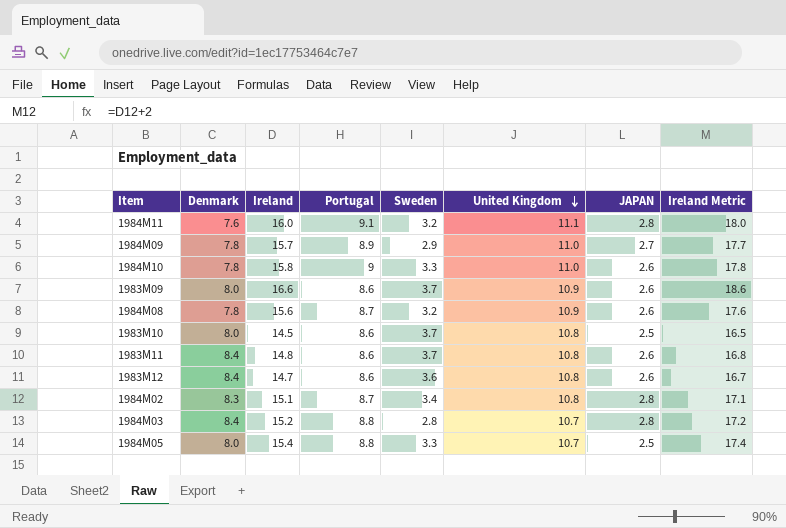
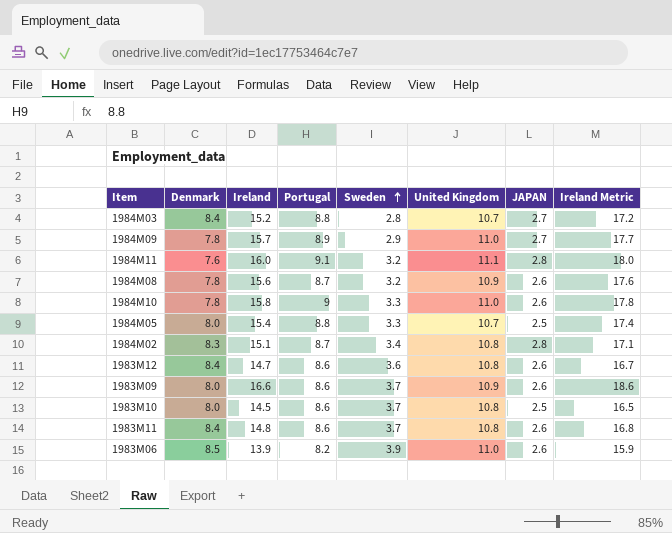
row order: United Kingdom descending -> Sweden ascending
1984M03 | JAPAN: 2.8 -> 2.7
row 1983M06: none -> 8.5 | 13.9 | 8.2 | 3.9 | 11.0 | 2.6 | 15.9

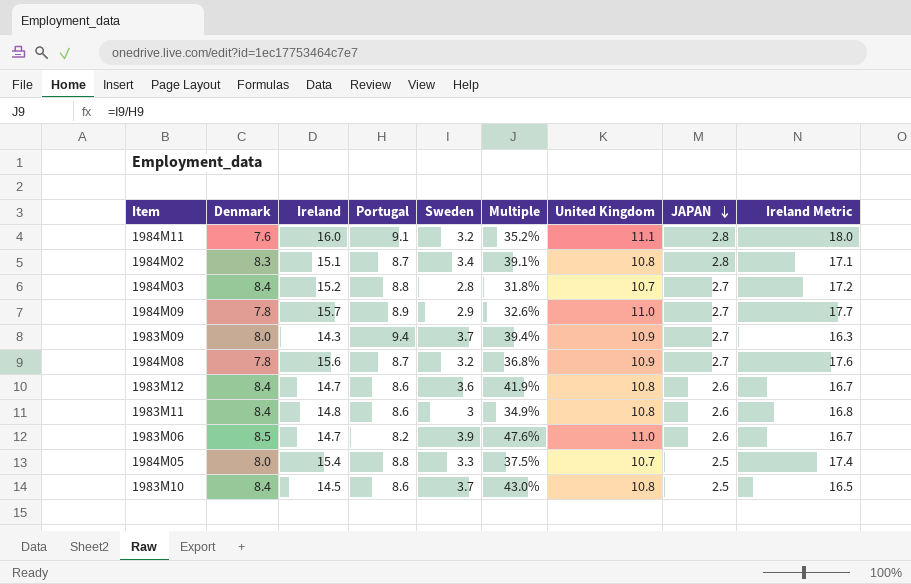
row order: Sweden ascending -> JAPAN descending
column Multiple | formula: none -> [Sweden] / [Portugal]
row 1984M10: 7.8 | 15.8 | 9 | 3.3 | 11.0 | 2.6 | 17.8 -> none
1983M09 | Ireland: 16.6 -> 14.3
1983M09 | Portugal: 8.6 -> 9.4
1983M09 | JAPAN: 2.6 -> 2.7
1983M09 | Ireland Metric: 18.6 -> 16.3
1984M08 | JAPAN: 2.6 -> 2.7
1983M11 | Sweden: 3.7 -> 3
1983M06 | Ireland: 13.9 -> 14.7
1983M06 | Ireland Metric: 15.9 -> 16.7
1983M10 | Denmark: 8.0 -> 8.4

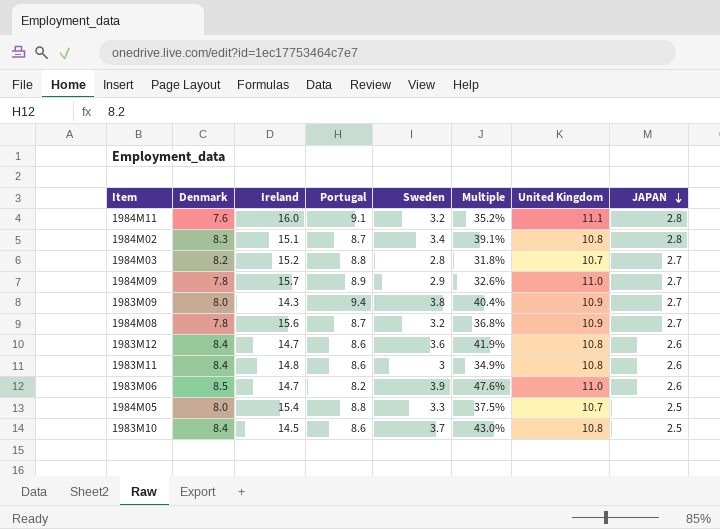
column Ireland Metric | formula: [Ireland] + 2 -> none
1984M03 | Denmark: 8.4 -> 8.2
1983M09 | Sweden: 3.7 -> 3.8
1983M09 | Multiple: 39.4% -> 40.4%

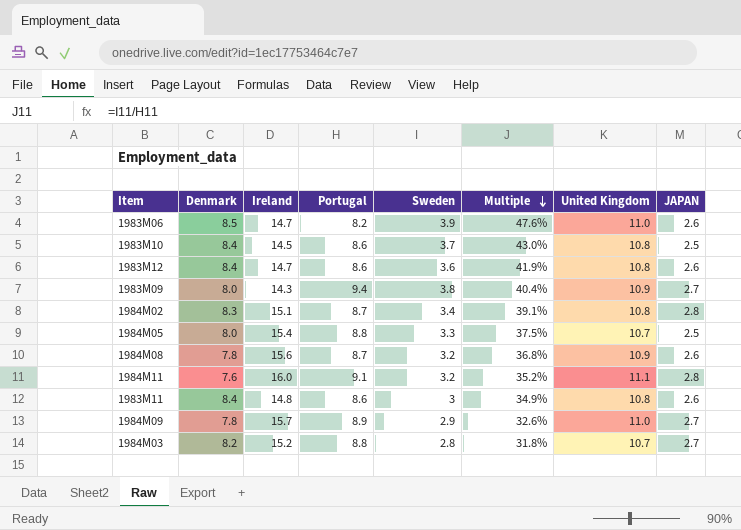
row order: JAPAN descending -> Multiple descending
1984M08 | JAPAN: 2.7 -> 2.6

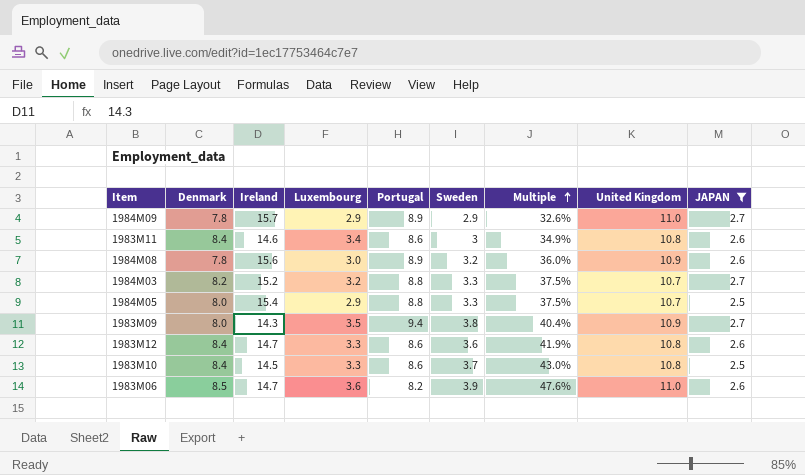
filter: none -> JAPAN != 2.8
row order: Multiple descending -> Multiple ascending
column Luxembourg | position: none -> 4
1983M11 | Ireland: 14.8 -> 14.6
1984M08 | Portugal: 8.7 -> 8.9
1984M08 | Multiple: 36.8% -> 36.0%
1984M03 | Sweden: 2.8 -> 3.3
1984M03 | Multiple: 31.8% -> 37.5%

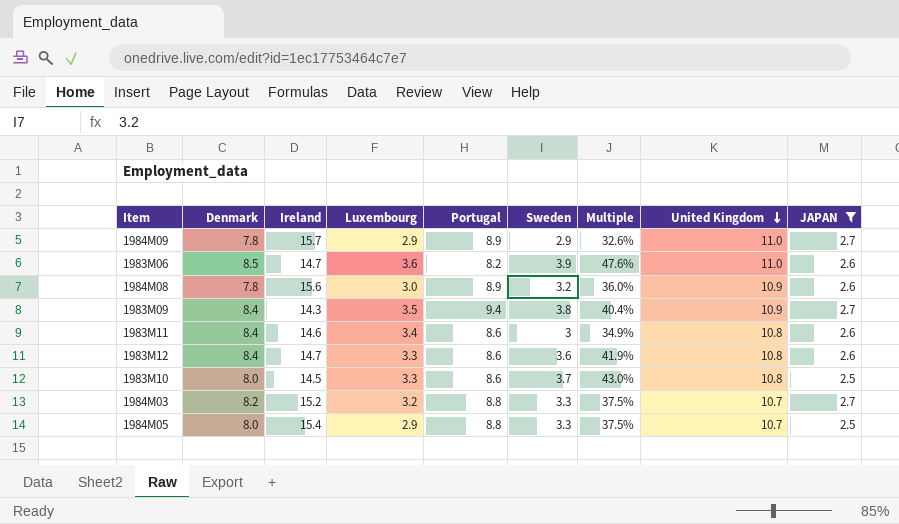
row order: Multiple ascending -> United Kingdom descending
1983M09 | Denmark: 8.0 -> 8.4
1983M10 | Denmark: 8.4 -> 8.0

